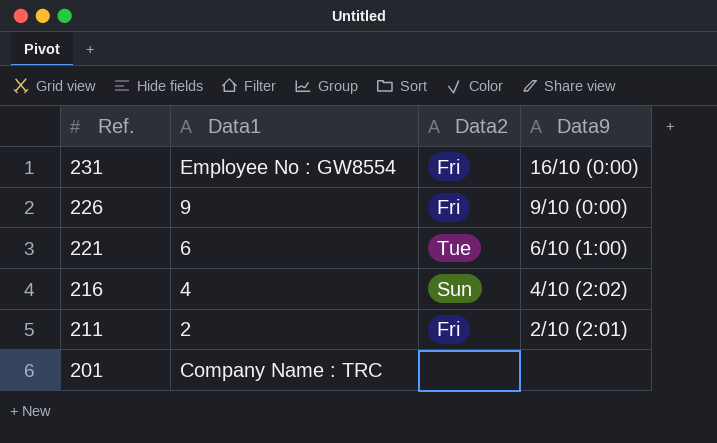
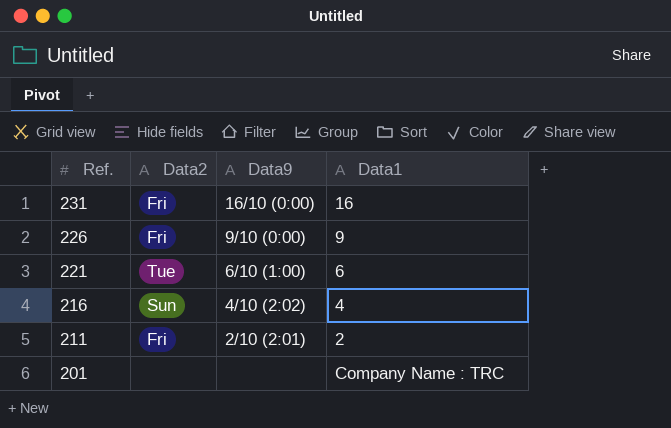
column Data1 | position: 2 -> 4
231 | Data1: Employee No : GW8554 -> 16

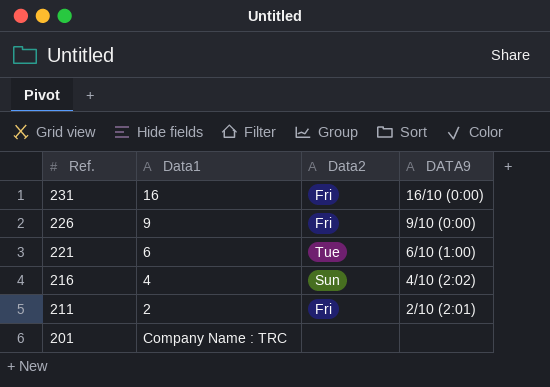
column Data1 | position: 4 -> 2
column name: Data9 -> DATA9

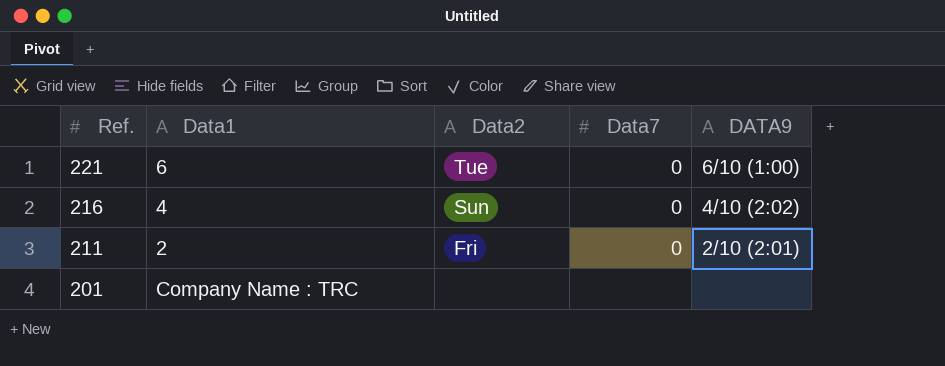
column Data7 | position: none -> 4
row 231: 16 | Fri | 16/10 (0:00) -> none
row 226: 9 | Fri | 9/10 (0:00) -> none

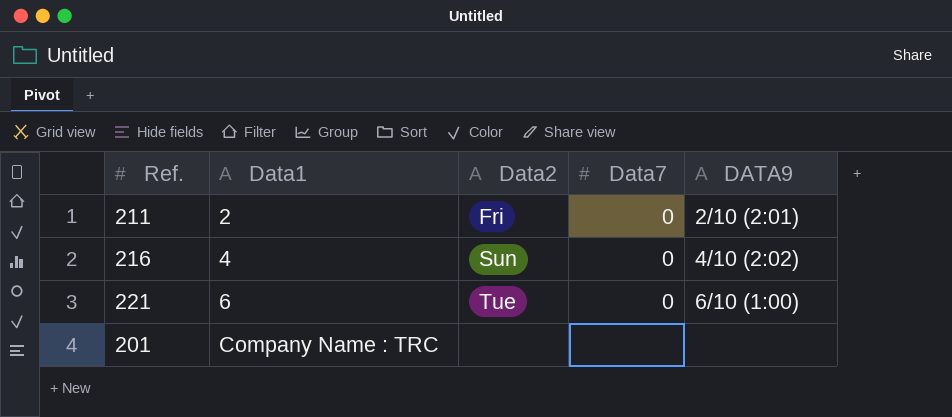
row order: Ref. descending -> Data1 ascending

